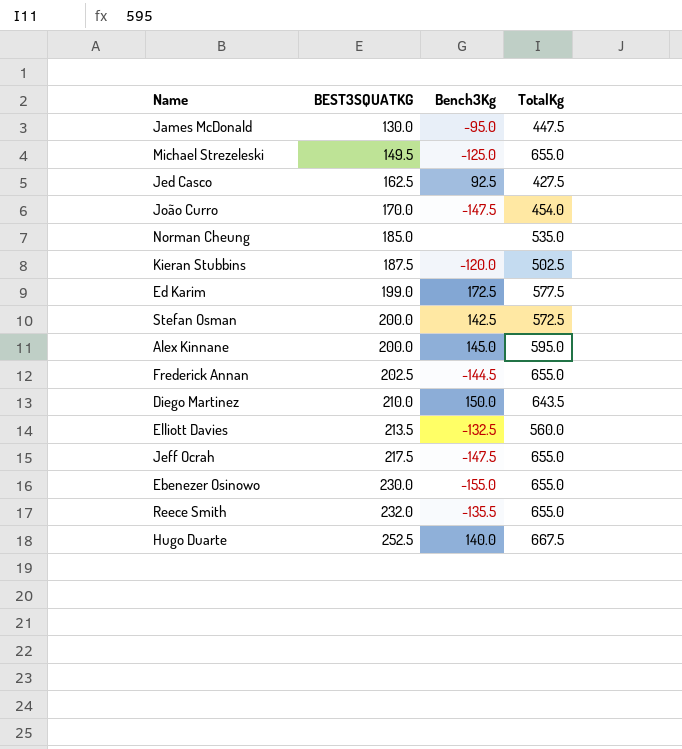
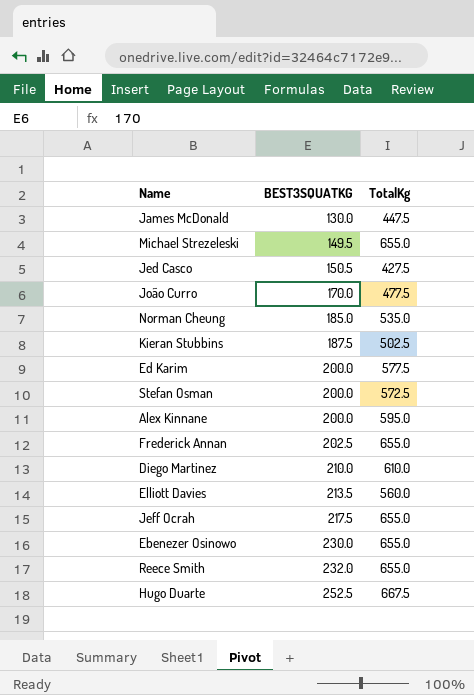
column Bench3Kg | position: 3 -> none
Jed Casco | BEST3SQUATKG: 162.5 -> 150.5
João Curro | TotalKg: 454.0 -> 477.5
Ed Karim | BEST3SQUATKG: 199.0 -> 200.0
Diego Martinez | TotalKg: 643.5 -> 610.0

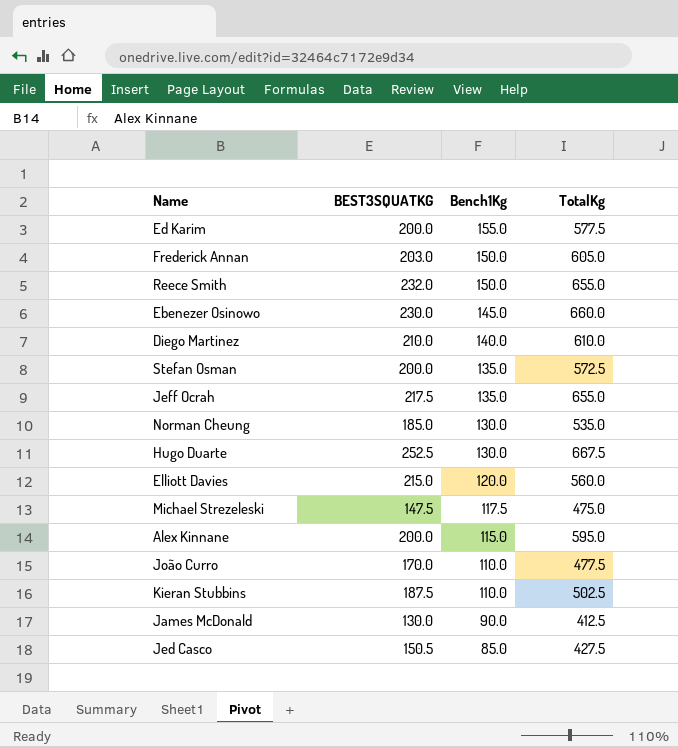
row order: BEST3SQUATKG ascending -> Bench1Kg descending
column Bench1Kg | position: none -> 3
Frederick Annan | BEST3SQUATKG: 202.5 -> 203.0
Frederick Annan | TotalKg: 655.0 -> 605.0
Ebenezer Osinowo | TotalKg: 655.0 -> 660.0
Elliott Davies | BEST3SQUATKG: 213.5 -> 215.0
Michael Strezeleski | BEST3SQUATKG: 149.5 -> 147.5
Michael Strezeleski | TotalKg: 655.0 -> 475.0
James McDonald | TotalKg: 447.5 -> 412.5

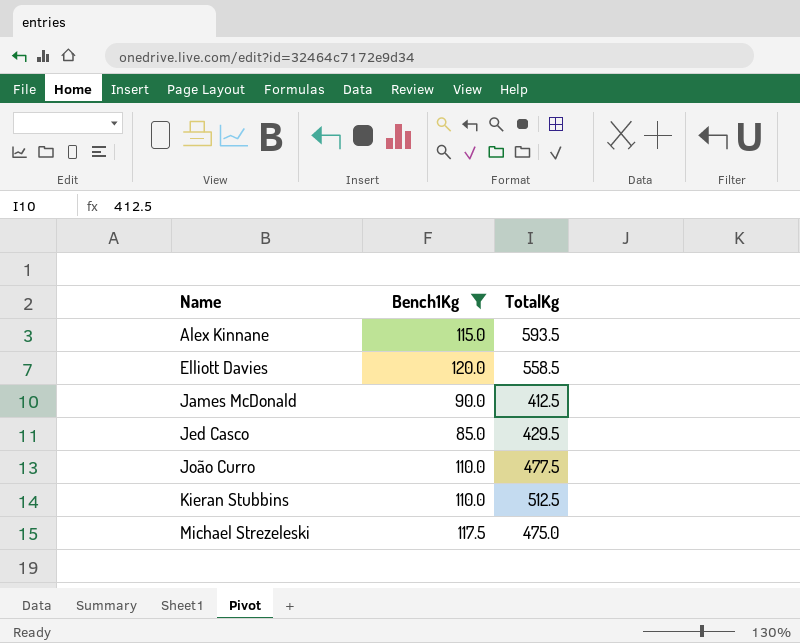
filter: none -> Bench1Kg <= 120.0
row order: Bench1Kg descending -> Name ascending
column BEST3SQUATKG | position: 2 -> none
Alex Kinnane | TotalKg: 595.0 -> 593.5
Elliott Davies | TotalKg: 560.0 -> 558.5
Jed Casco | TotalKg: 427.5 -> 429.5
Kieran Stubbins | TotalKg: 502.5 -> 512.5

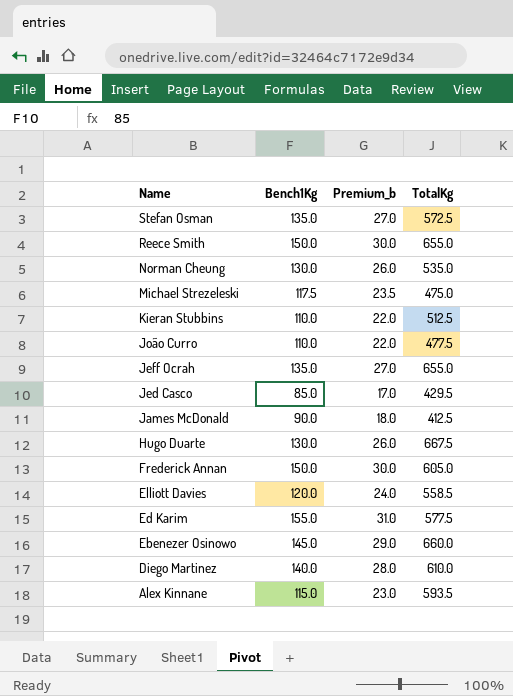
filter: Bench1Kg <= 120.0 -> none
row order: Name ascending -> Name descending
column Premium_b | formula: none -> [Bench1Kg] * 0.2

